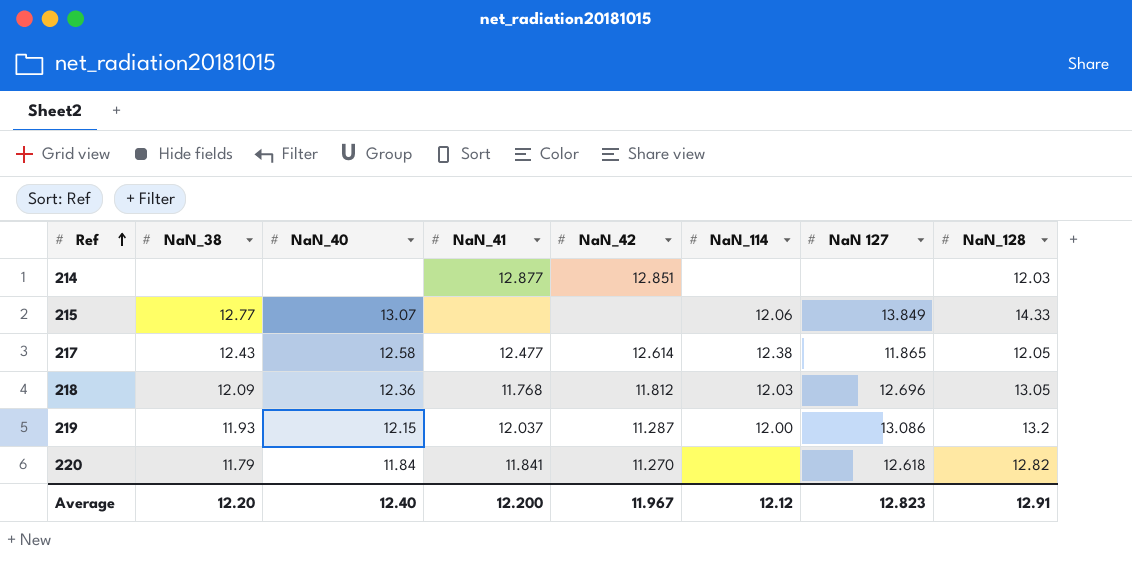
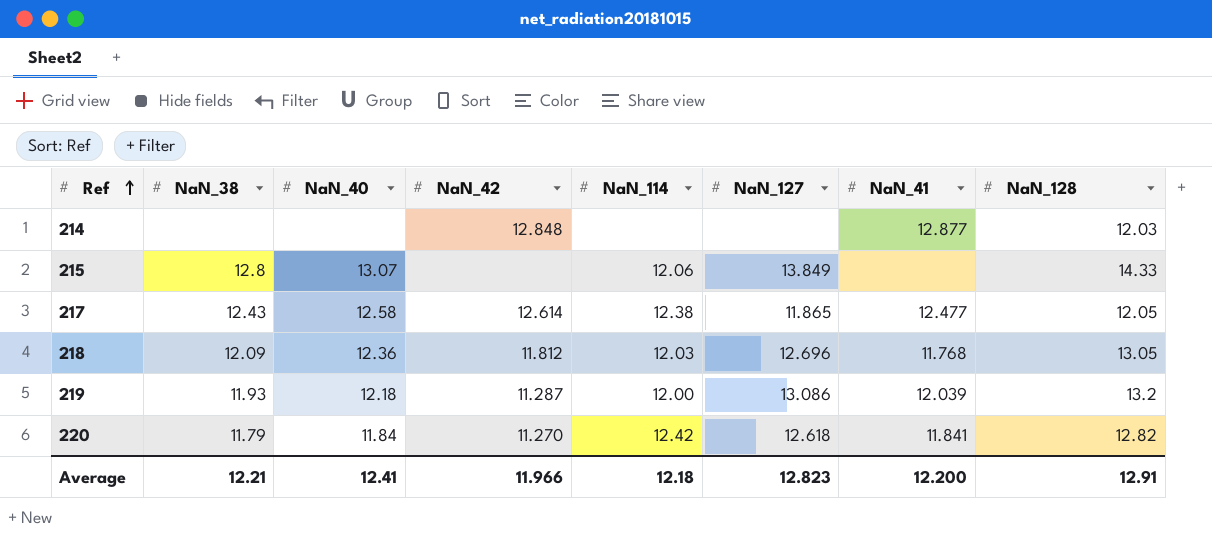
column name: NaN 127 -> NaN_127
column NaN_41 | position: 4 -> 7
214 | NaN_42: 12.851 -> 12.848
215 | NaN_38: 12.77 -> 12.8
219 | NaN_40: 12.15 -> 12.18
219 | NaN_41: 12.037 -> 12.039
220 | NaN_114: none -> 12.42
Average | NaN_38: 12.20 -> 12.21
Average | NaN_40: 12.40 -> 12.41
Average | NaN_42: 11.967 -> 11.966
Average | NaN_114: 12.12 -> 12.18

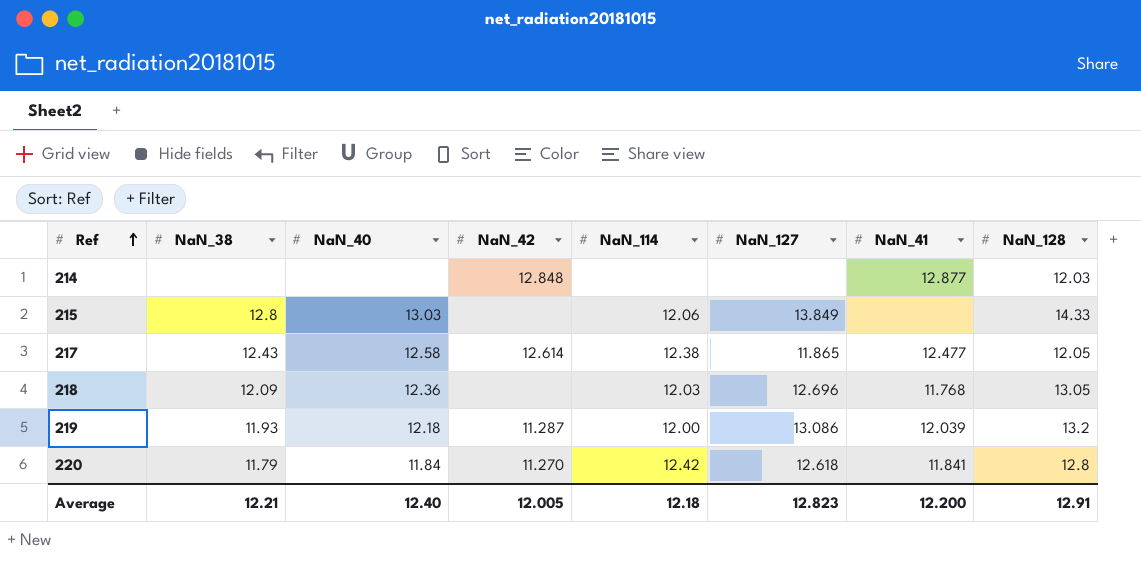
215 | NaN_40: 13.07 -> 13.03
218 | NaN_42: 11.812 -> none
220 | NaN_128: 12.82 -> 12.8
Average | NaN_40: 12.41 -> 12.40
Average | NaN_42: 11.966 -> 12.005

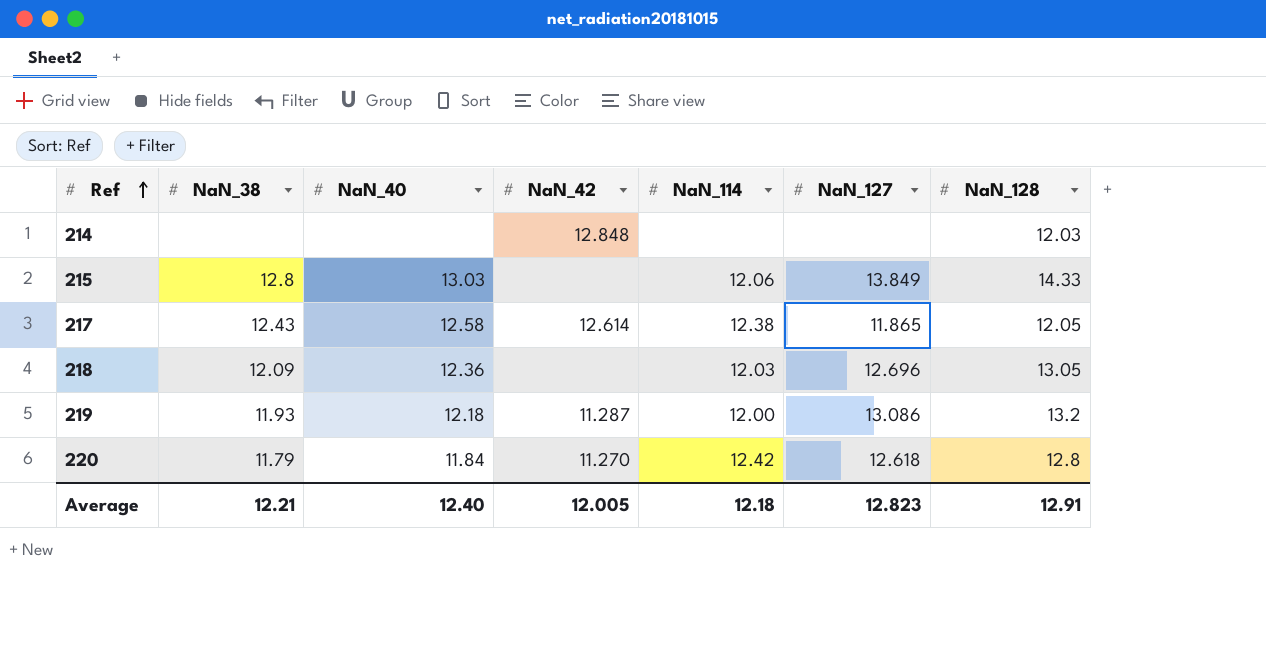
column NaN_41 | position: 7 -> none

